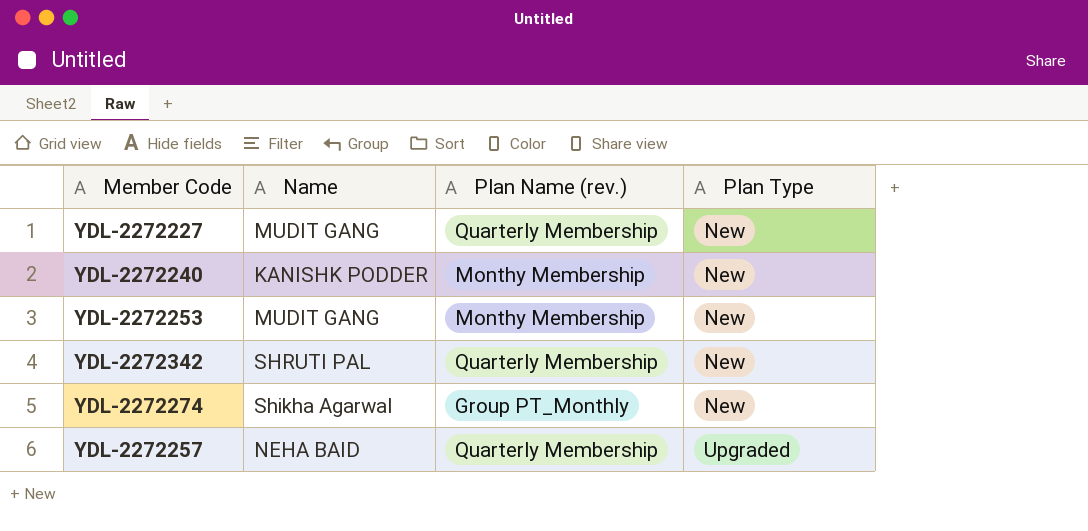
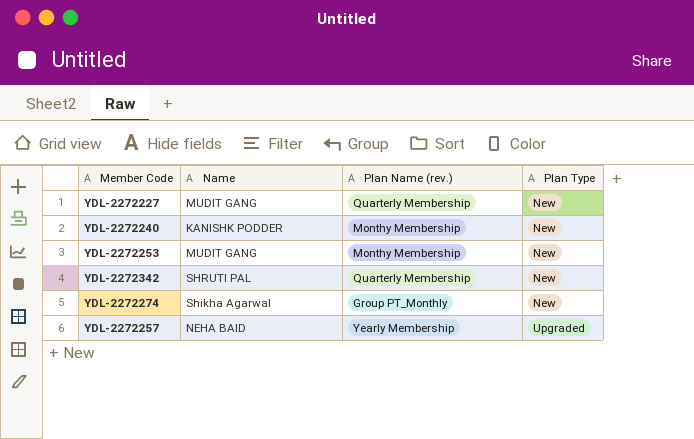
YDL-2272257 | Plan Name (rev.): Quarterly Membership -> Yearly Membership

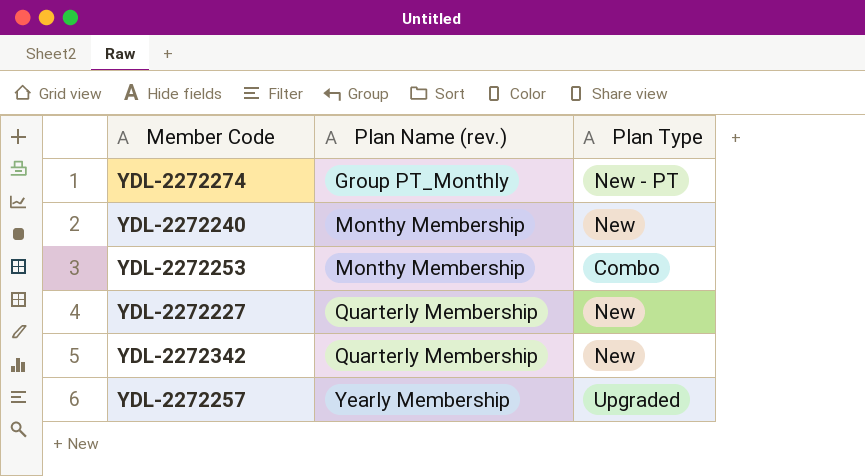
row order: Plan Type ascending -> Plan Name (rev.) ascending
column Name | position: 2 -> none
YDL-2272274 | Plan Type: New -> New - PT
YDL-2272253 | Plan Type: New -> Combo

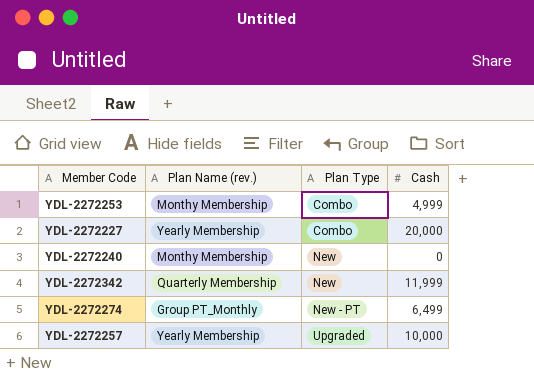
row order: Plan Name (rev.) ascending -> Plan Type ascending
column Cash | position: none -> 4
YDL-2272227 | Plan Name (rev.): Quarterly Membership -> Yearly Membership
YDL-2272227 | Plan Type: New -> Combo

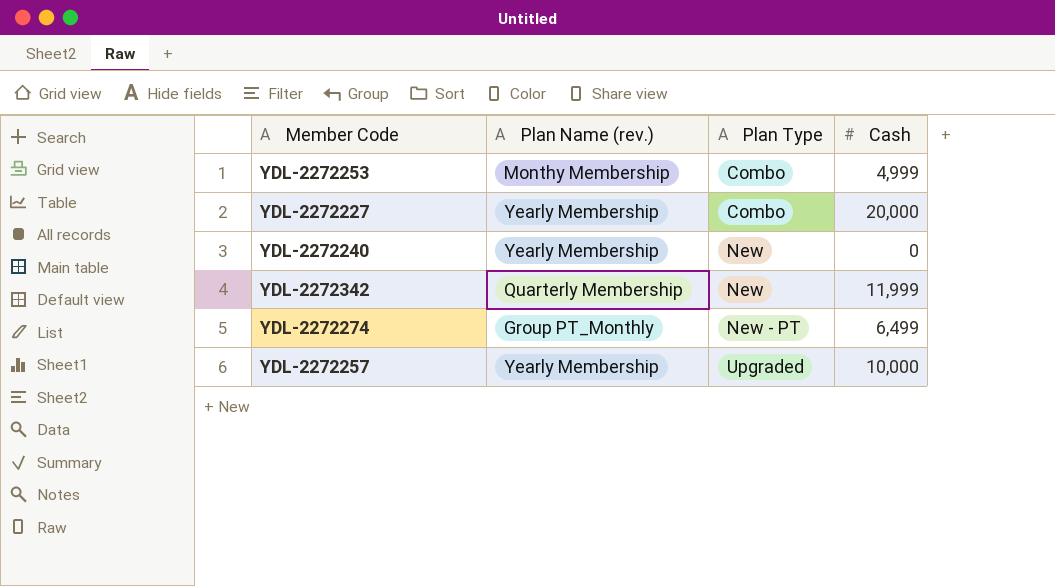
YDL-2272240 | Plan Name (rev.): Monthy Membership -> Yearly Membership

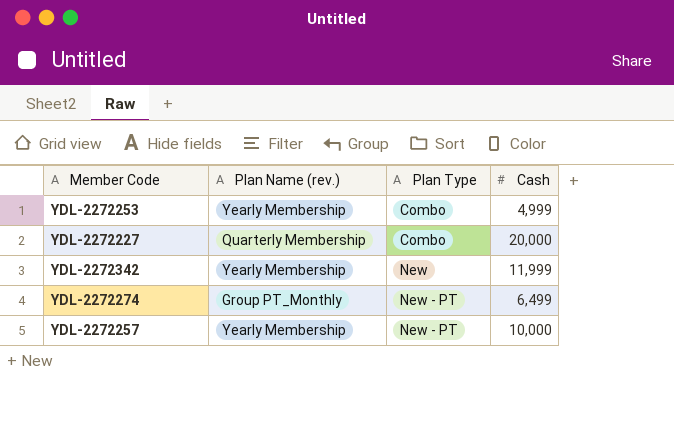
row YDL-2272240: Yearly Membership | New | 0 -> none
YDL-2272253 | Plan Name (rev.): Monthy Membership -> Yearly Membership
YDL-2272227 | Plan Name (rev.): Yearly Membership -> Quarterly Membership
YDL-2272342 | Plan Name (rev.): Quarterly Membership -> Yearly Membership
YDL-2272257 | Plan Type: Upgraded -> New - PT

